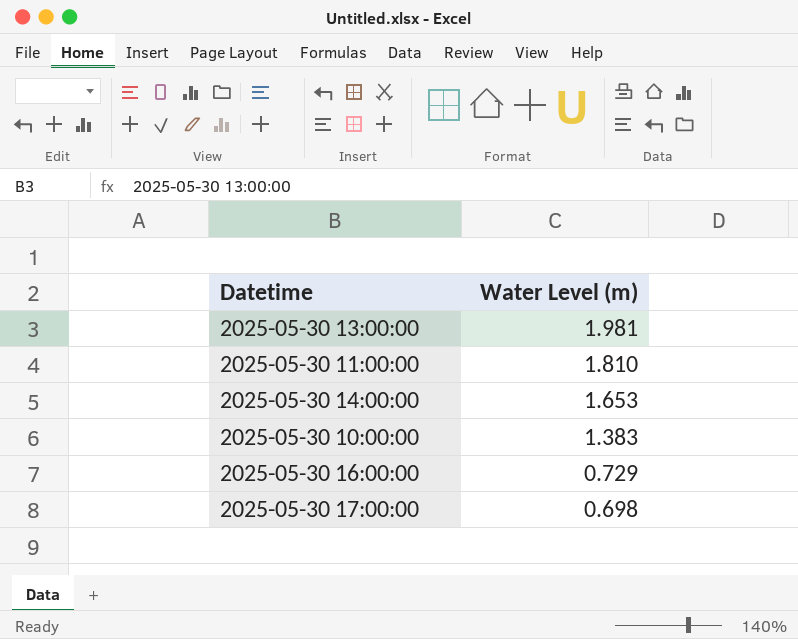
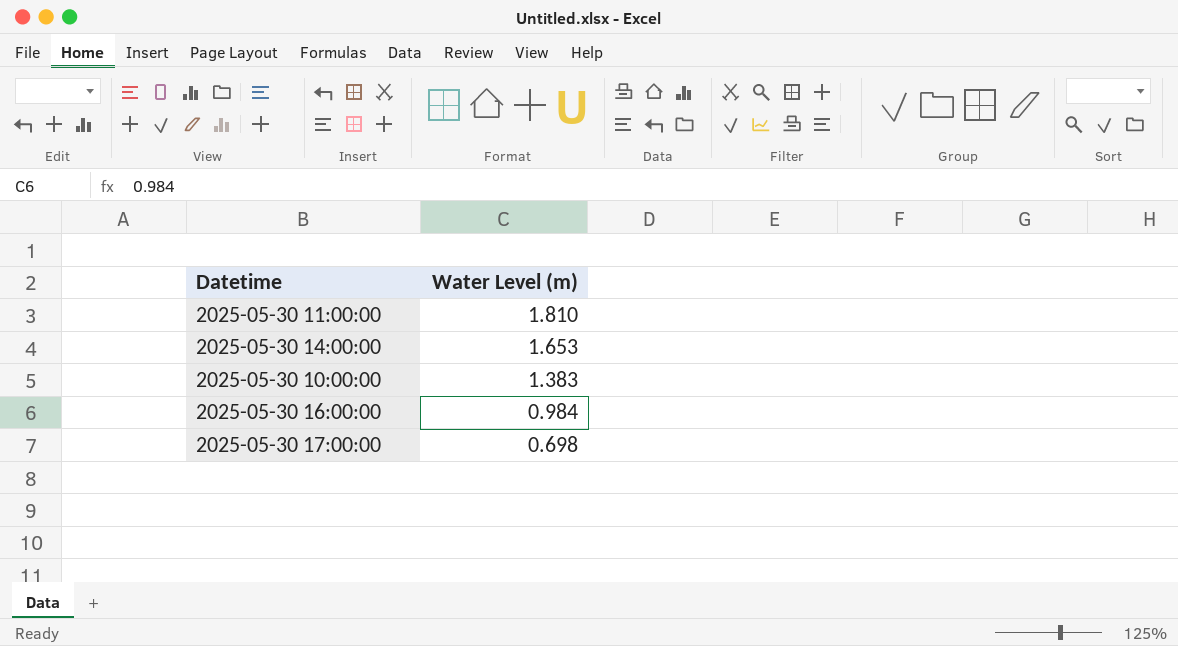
row 2025-05-30 13:00:00: 1.981 -> none
2025-05-30 16:00:00 | Water Level (m): 0.729 -> 0.984

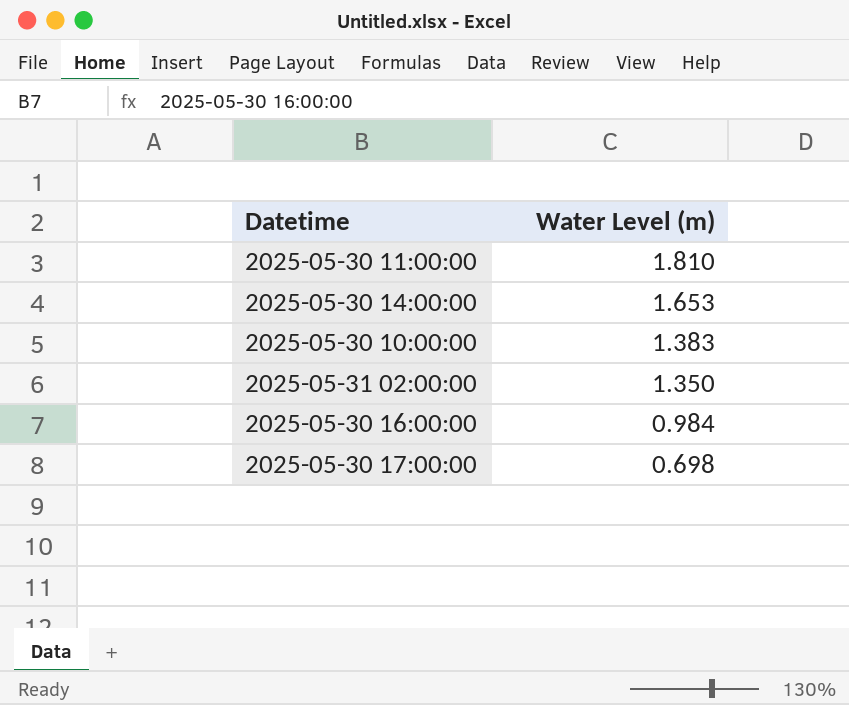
row 2025-05-31 02:00:00: none -> 1.350

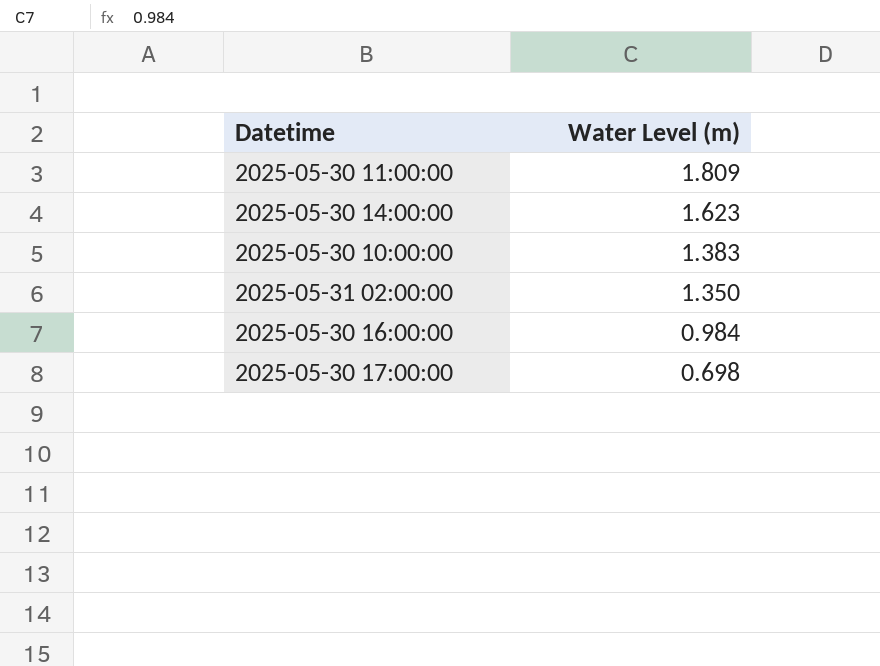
2025-05-30 11:00:00 | Water Level (m): 1.810 -> 1.809
2025-05-30 14:00:00 | Water Level (m): 1.653 -> 1.623

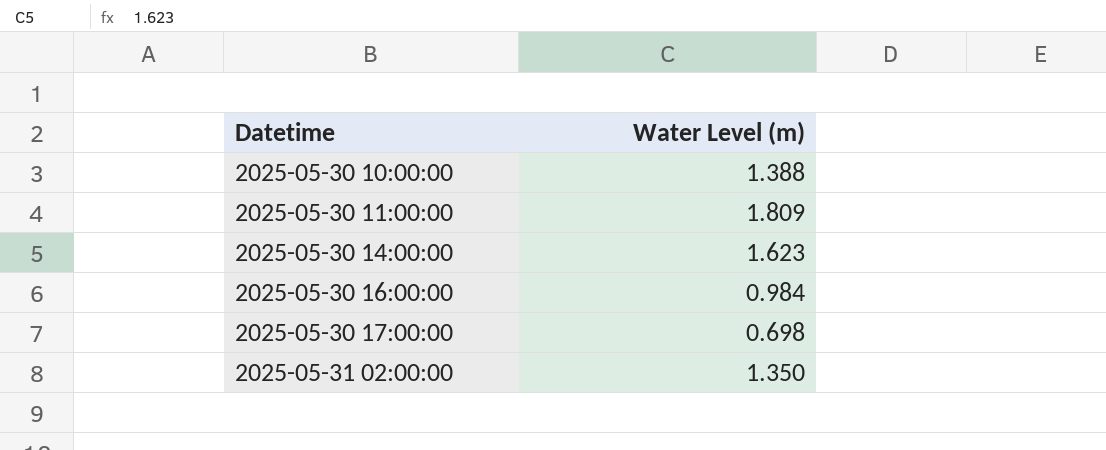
row order: Water Level (m) descending -> Datetime ascending
2025-05-30 10:00:00 | Water Level (m): 1.383 -> 1.388

